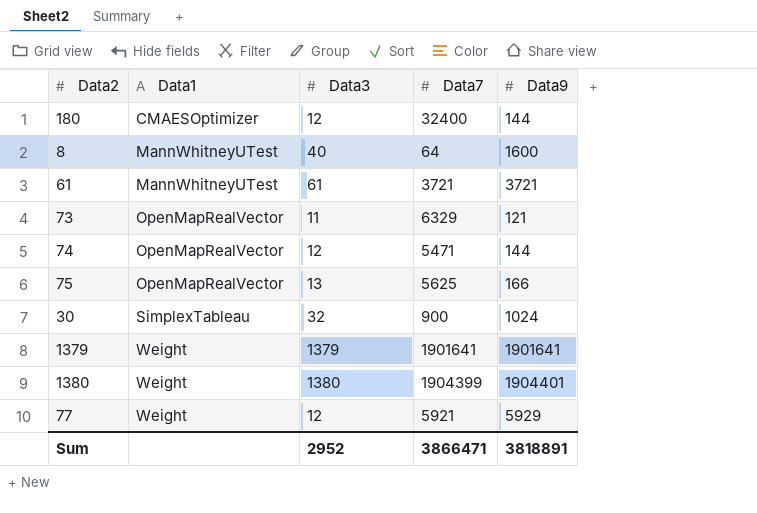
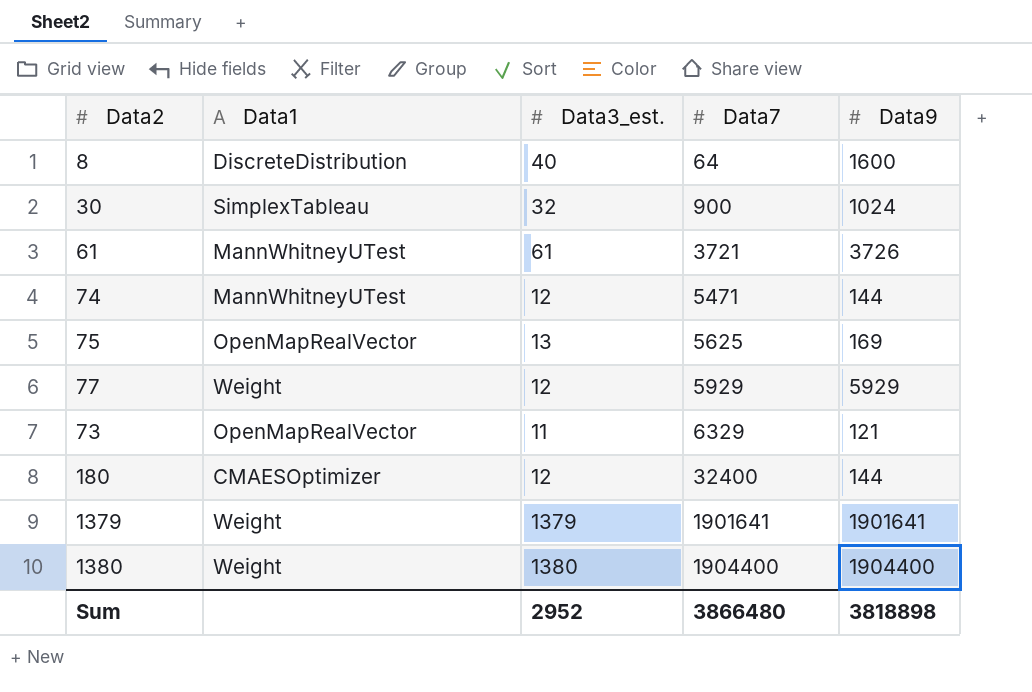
row order: Data1 ascending -> Data7 ascending
column name: Data3 -> Data3_est.
8 | Data1: MannWhitneyUTest -> DiscreteDistribution
61 | Data9: 3721 -> 3726
74 | Data1: OpenMapRealVector -> MannWhitneyUTest
75 | Data9: 166 -> 169
77 | Data7: 5921 -> 5929
1380 | Data7: 1904399 -> 1904400
1380 | Data9: 1904401 -> 1904400
Sum | Data7: 3866471 -> 3866480
Sum | Data9: 3818891 -> 3818898

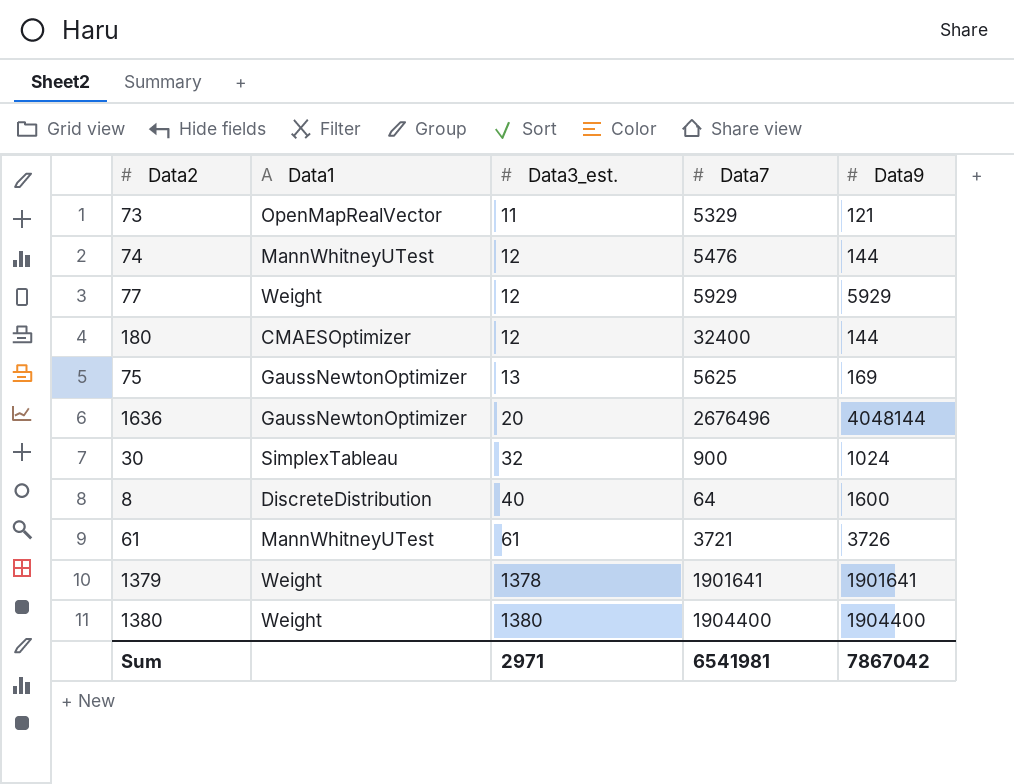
row order: Data7 ascending -> Data3_est. ascending
73 | Data7: 6329 -> 5329
74 | Data7: 5471 -> 5476
75 | Data1: OpenMapRealVector -> GaussNewtonOptimizer
row 1636: none -> GaussNewtonOptimizer | 20 | 2676496 | 4048144
1379 | Data3_est.: 1379 -> 1378
Sum | Data3_est.: 2952 -> 2971
Sum | Data7: 3866480 -> 6541981
Sum | Data9: 3818898 -> 7867042

